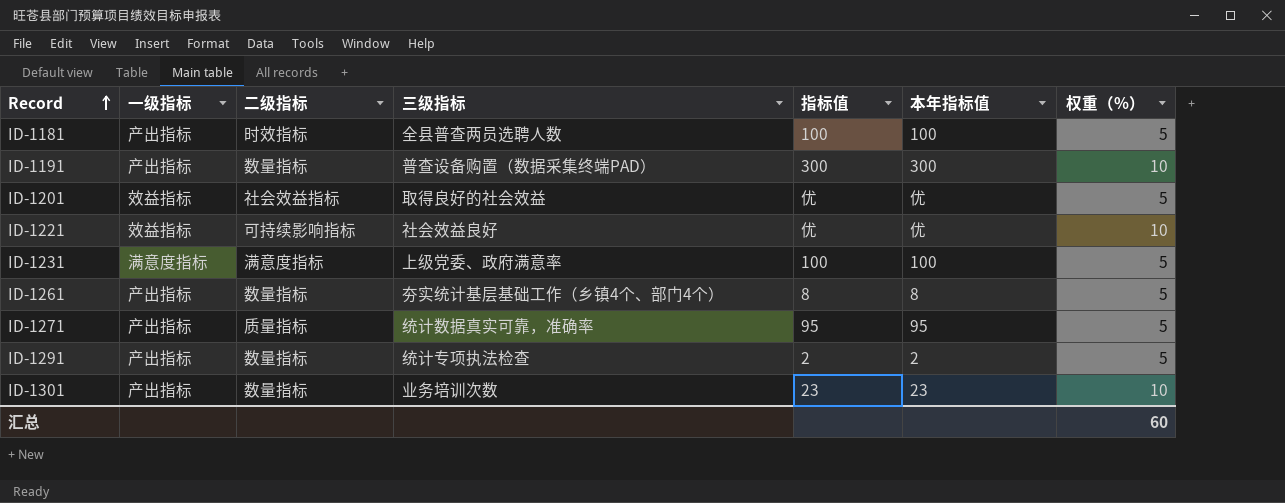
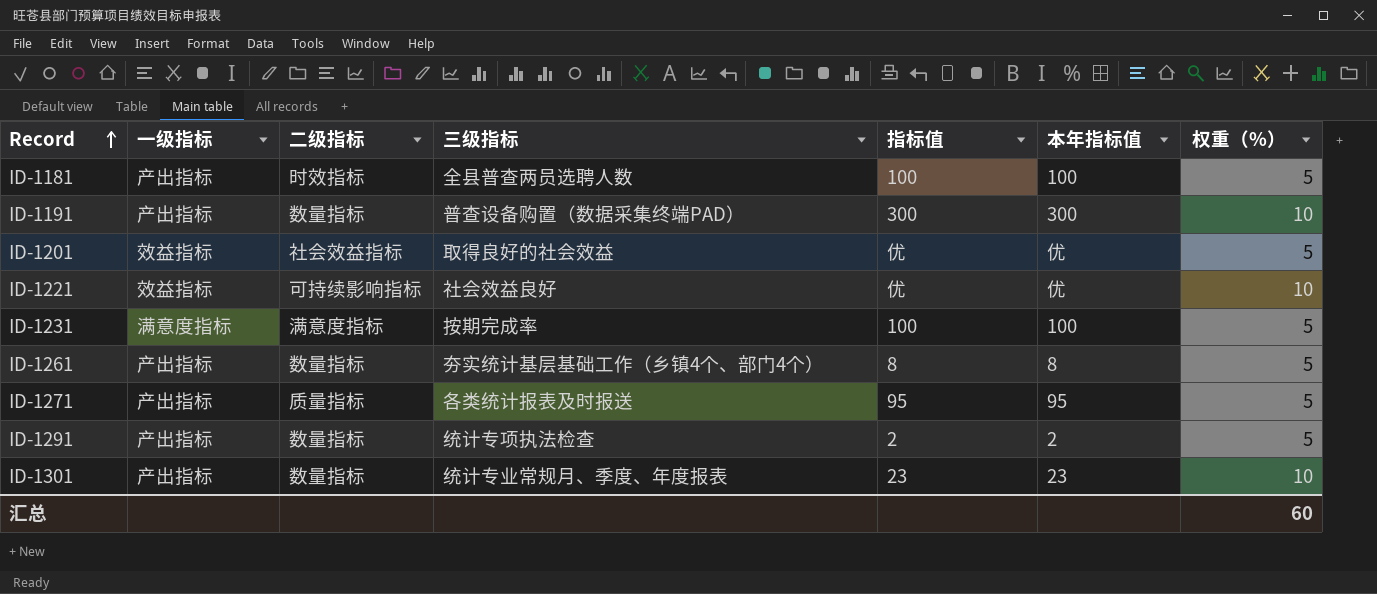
ID-1231 | 三级指标: 上级党委、政府满意率 -> 按期完成率
ID-1271 | 三级指标: 统计数据真实可靠，准确率 -> 各类统计报表及时报送
ID-1301 | 三级指标: 业务培训次数 -> 统计专业常规月、季度、年度报表

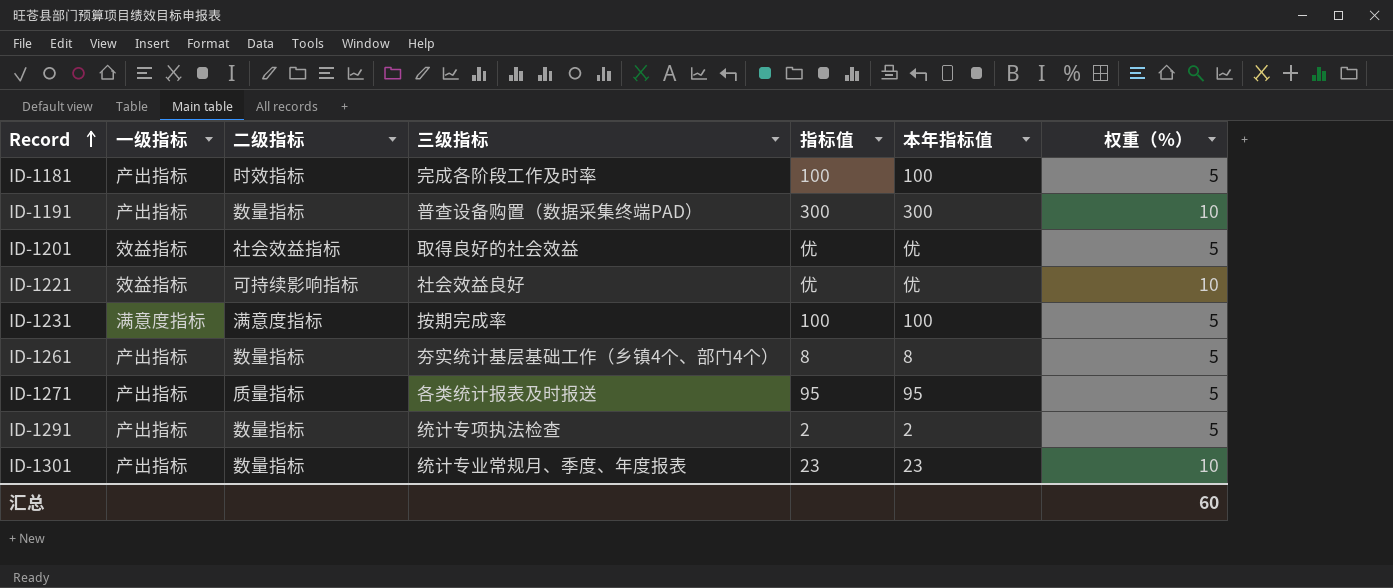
ID-1181 | 三级指标: 全县普查两员选聘人数 -> 完成各阶段工作及时率

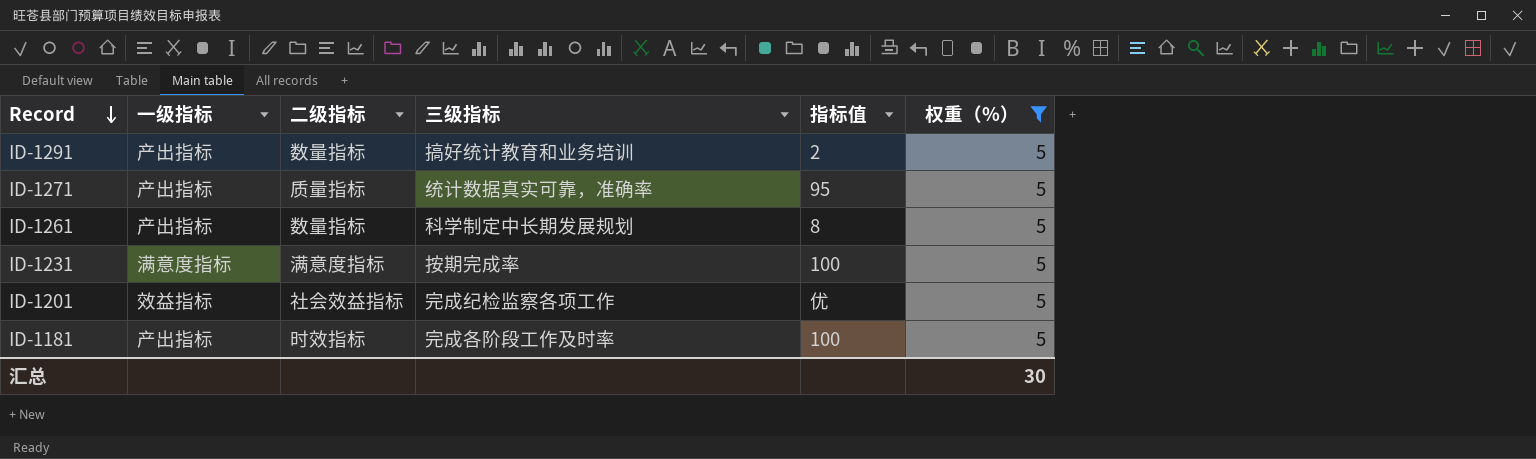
filter: none -> 权重（%） = 5
row order: Record ascending -> Record descending
column 本年指标值 | position: 6 -> none
ID-1291 | 三级指标: 统计专项执法检查 -> 搞好统计教育和业务培训
ID-1271 | 三级指标: 各类统计报表及时报送 -> 统计数据真实可靠，准确率
ID-1261 | 三级指标: 夯实统计基层基础工作（乡镇4个、部门4个） -> 科学制定中长期发展规划
ID-1201 | 三级指标: 取得良好的社会效益 -> 完成纪检监察各项工作
汇总 | 权重（%）: 60 -> 30

